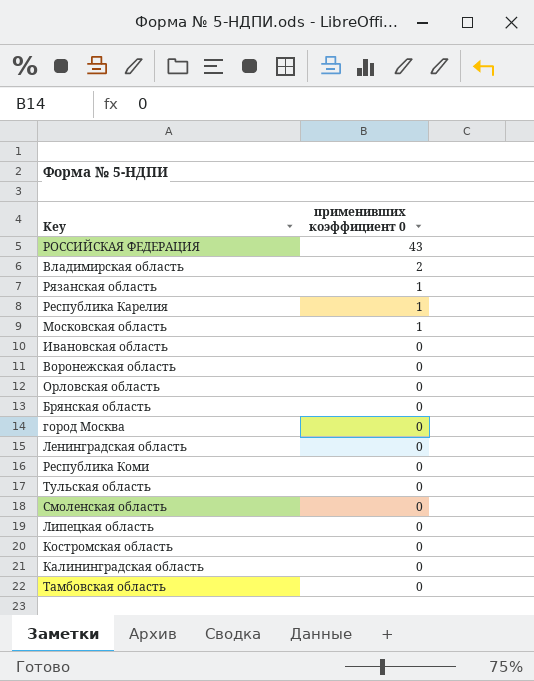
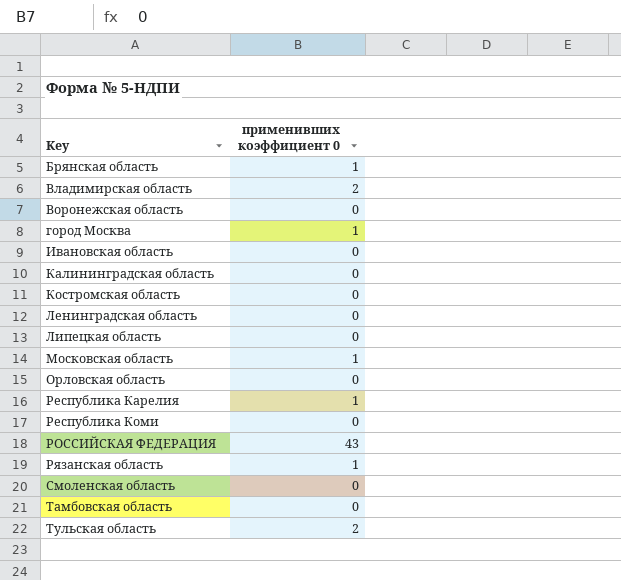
row order: применивших коэффициент 0 descending -> Key ascending
Брянская область | применивших коэффициент 0: 0 -> 1
город Москва | применивших коэффициент 0: 0 -> 1
Тульская область | применивших коэффициент 0: 0 -> 2

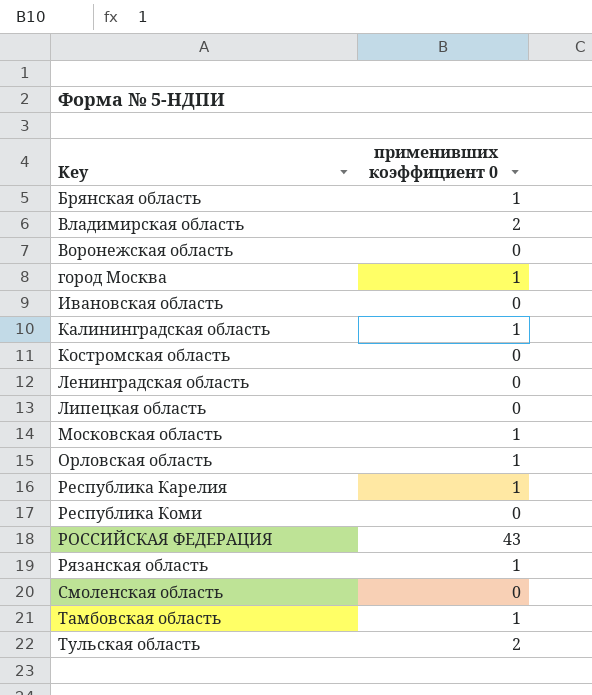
Калининградская область | применивших коэффициент 0: 0 -> 1
Орловская область | применивших коэффициент 0: 0 -> 1
Тамбовская область | применивших коэффициент 0: 0 -> 1

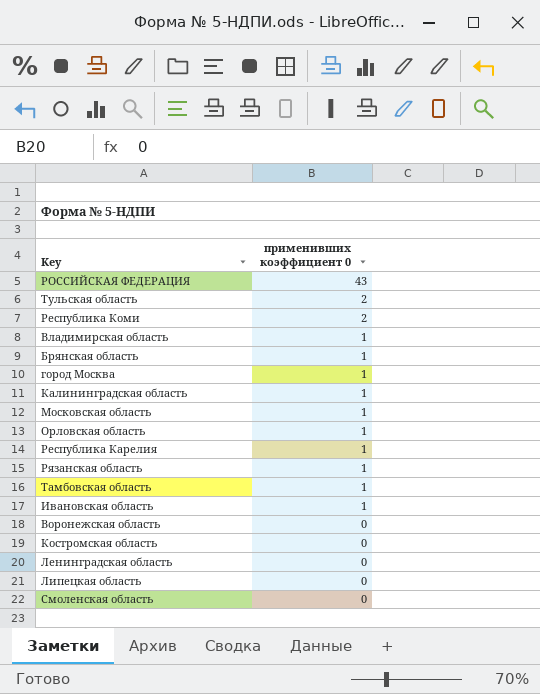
row order: Key ascending -> применивших коэффициент 0 descending
Республика Коми | применивших коэффициент 0: 0 -> 2
Владимирская область | применивших коэффициент 0: 2 -> 1
Ивановская область | применивших коэффициент 0: 0 -> 1

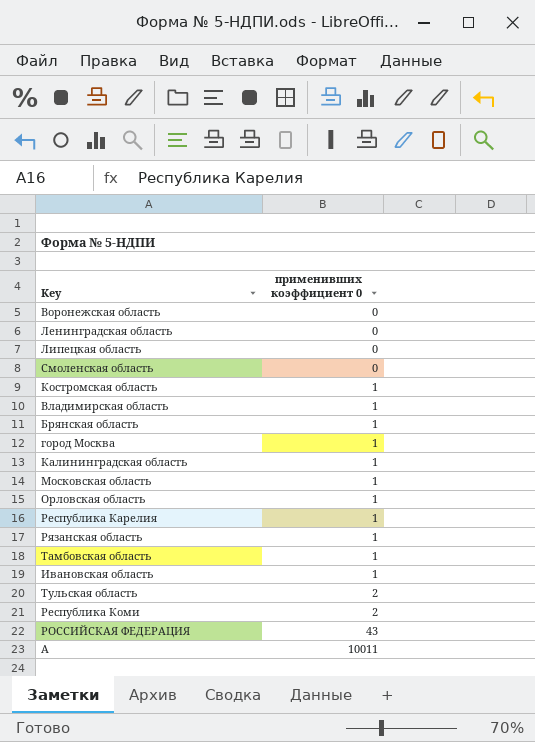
row order: применивших коэффициент 0 descending -> применивших коэффициент 0 ascending
Костромская область | применивших коэффициент 0: 0 -> 1
row А: none -> 10011

